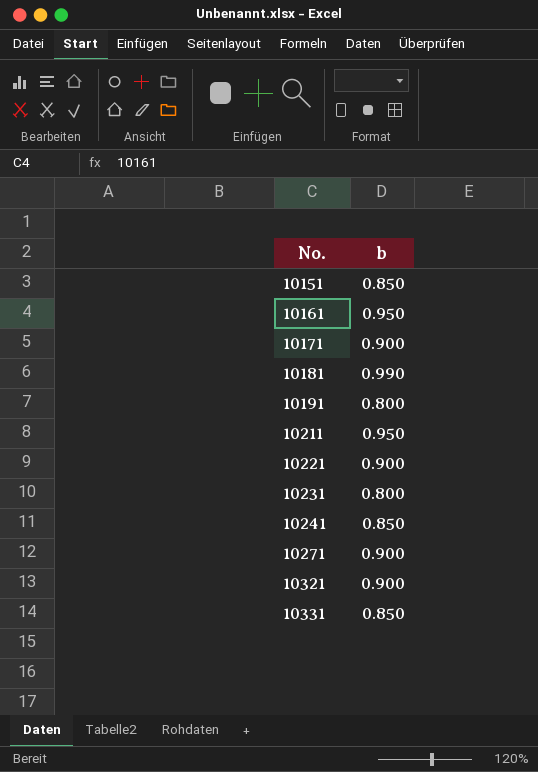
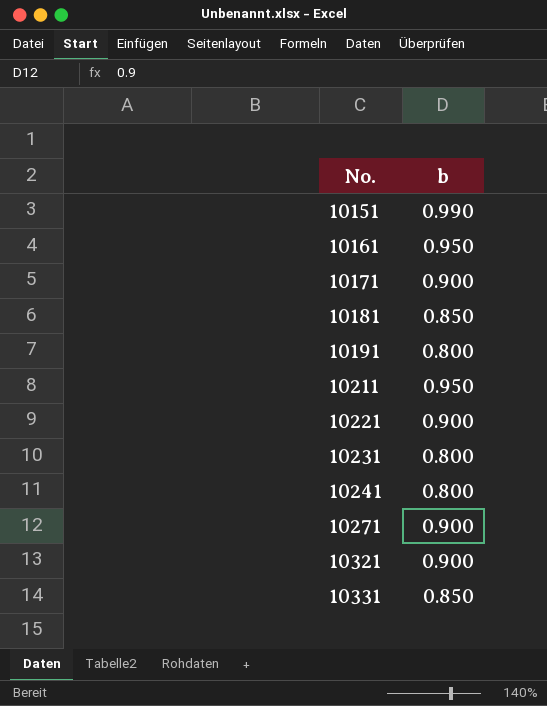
10151 | b: 0.850 -> 0.990
10181 | b: 0.990 -> 0.850
10241 | b: 0.850 -> 0.800

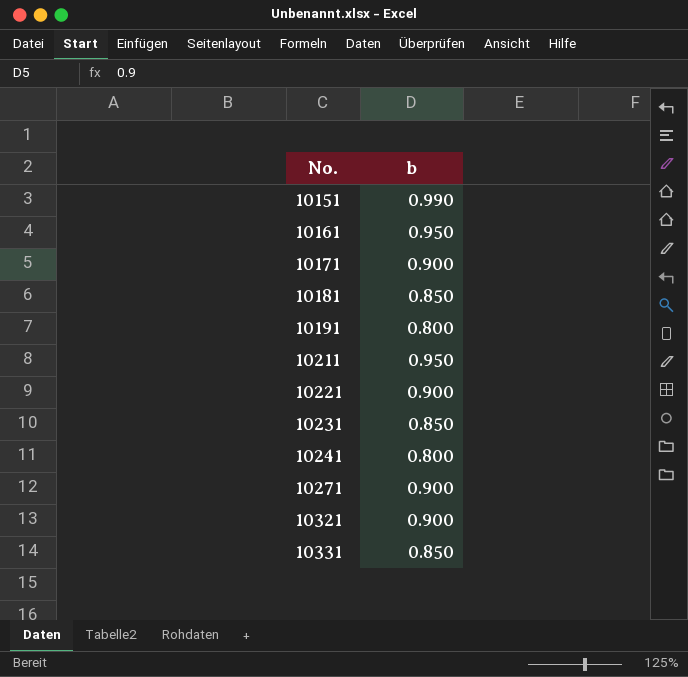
10231 | b: 0.800 -> 0.850

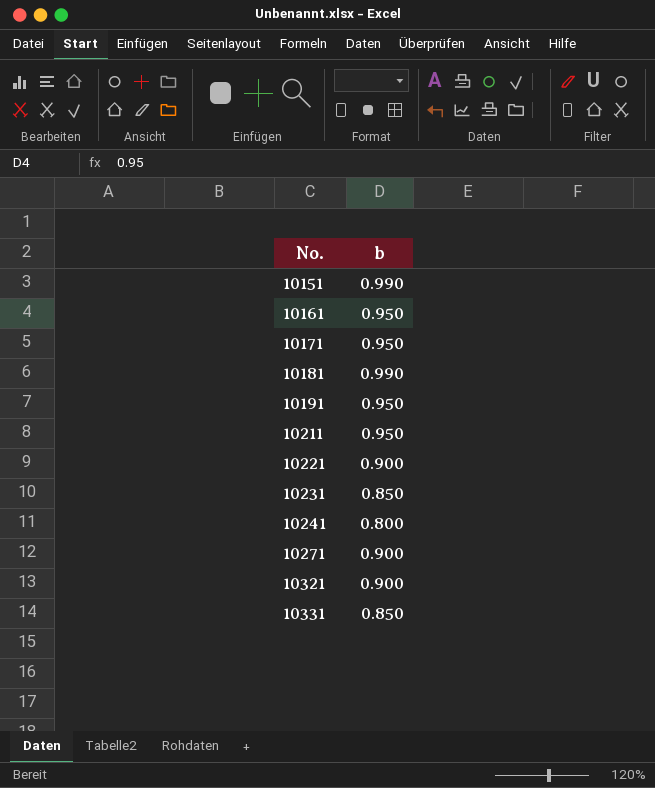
10171 | b: 0.900 -> 0.950
10181 | b: 0.850 -> 0.990
10191 | b: 0.800 -> 0.950

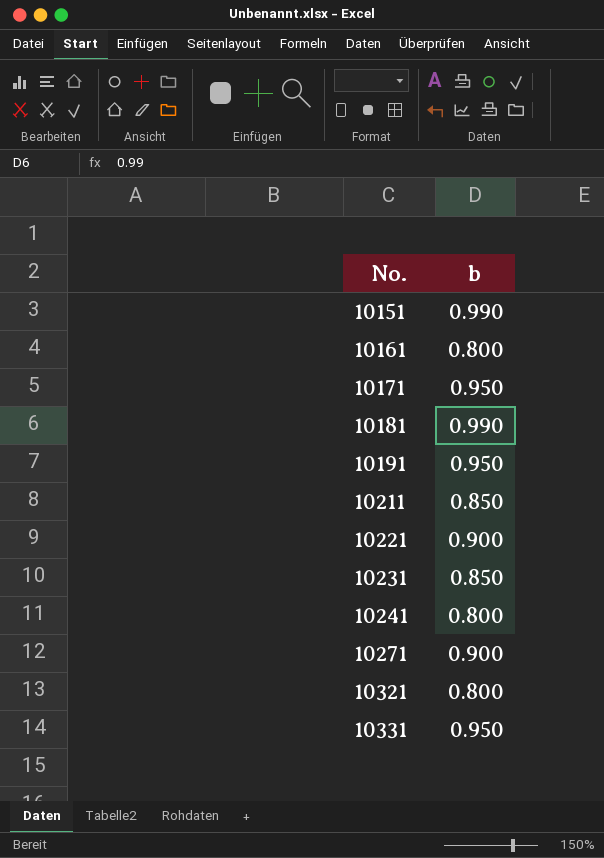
10161 | b: 0.950 -> 0.800
10211 | b: 0.950 -> 0.850
10321 | b: 0.900 -> 0.800
10331 | b: 0.850 -> 0.950

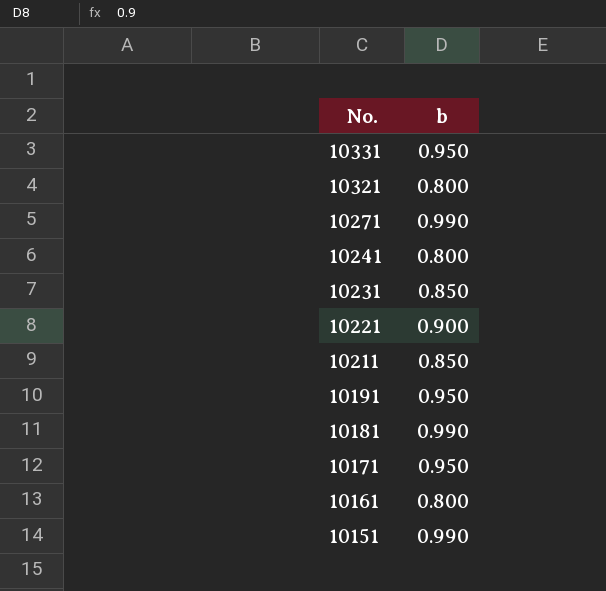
row order: No. ascending -> No. descending
10271 | b: 0.900 -> 0.990

